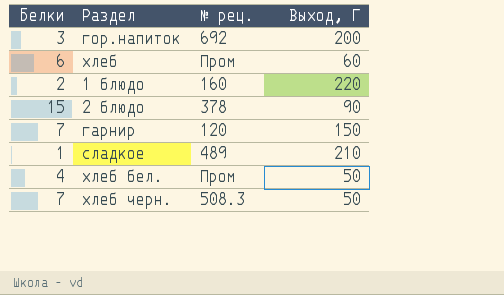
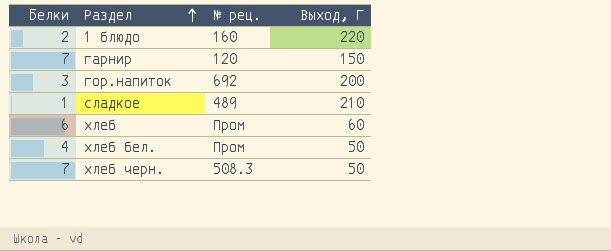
row order: none -> Раздел ascending
row 2 блюдо: 15 | 378 | 90 -> none

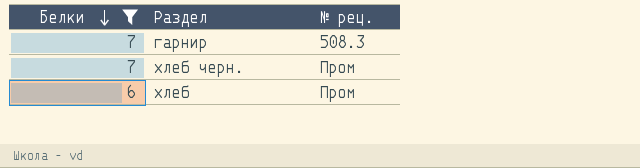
filter: none -> Белки >= 6
row order: Раздел ascending -> Белки descending
column Выход, Г | position: 4 -> none
гарнир | № рец.: 120 -> 508.3
хлеб черн. | № рец.: 508.3 -> Пром

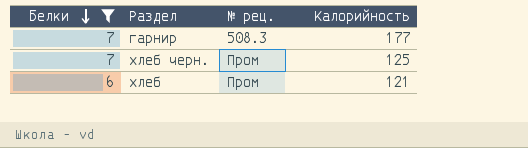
column Калорийность | position: none -> 4

